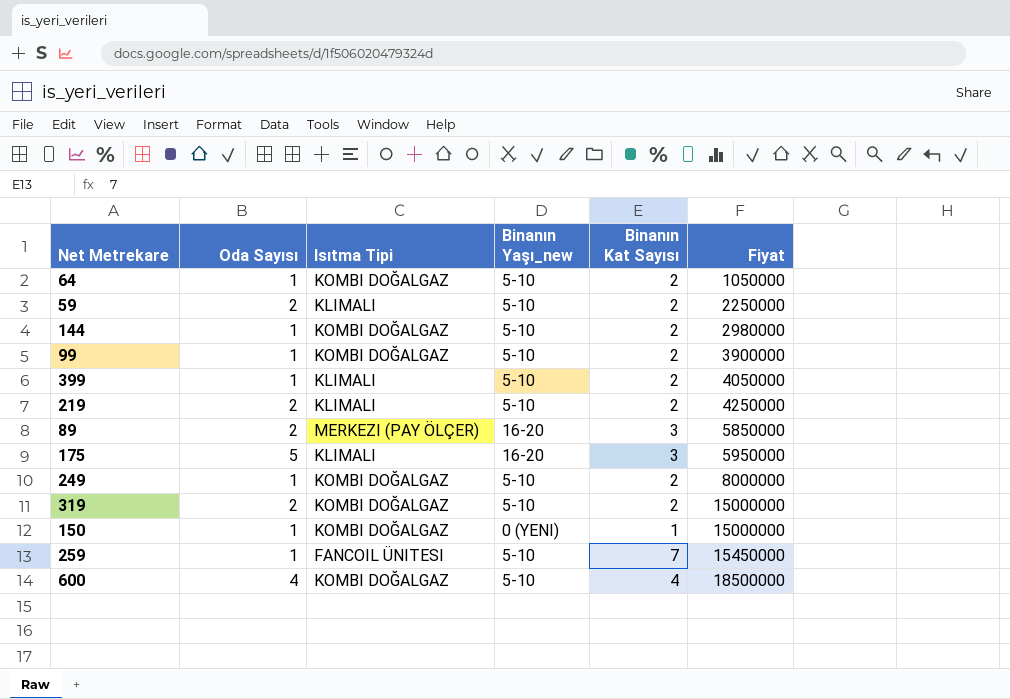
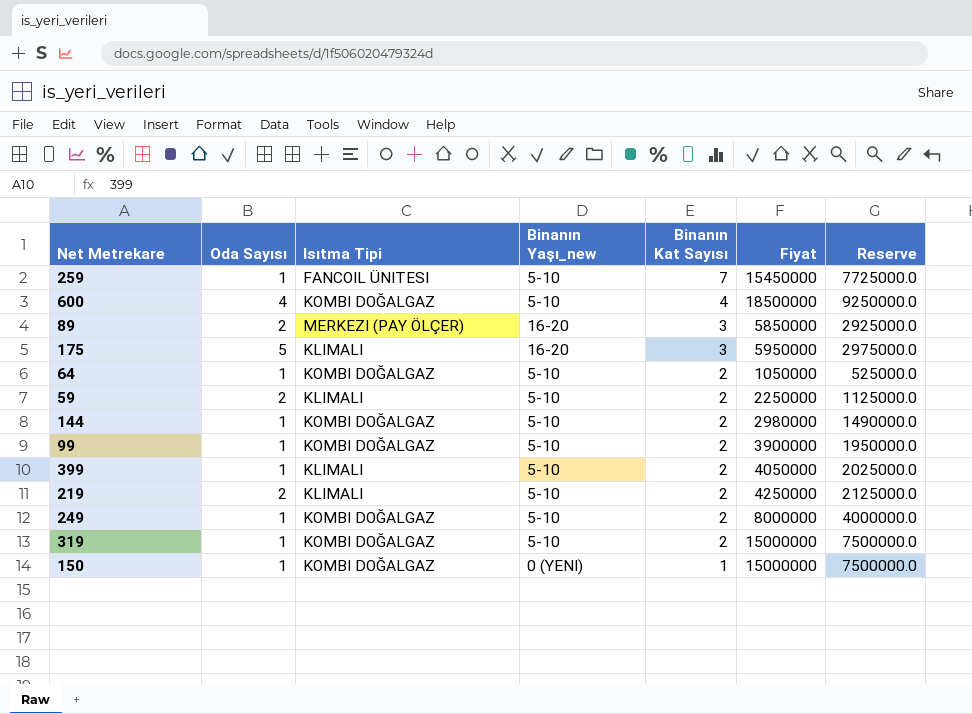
row order: Fiyat ascending -> Binanın Kat Sayısı descending
column Reserve | formula: none -> [Fiyat] * 0.5
319 | Oda Sayısı: 2 -> 1

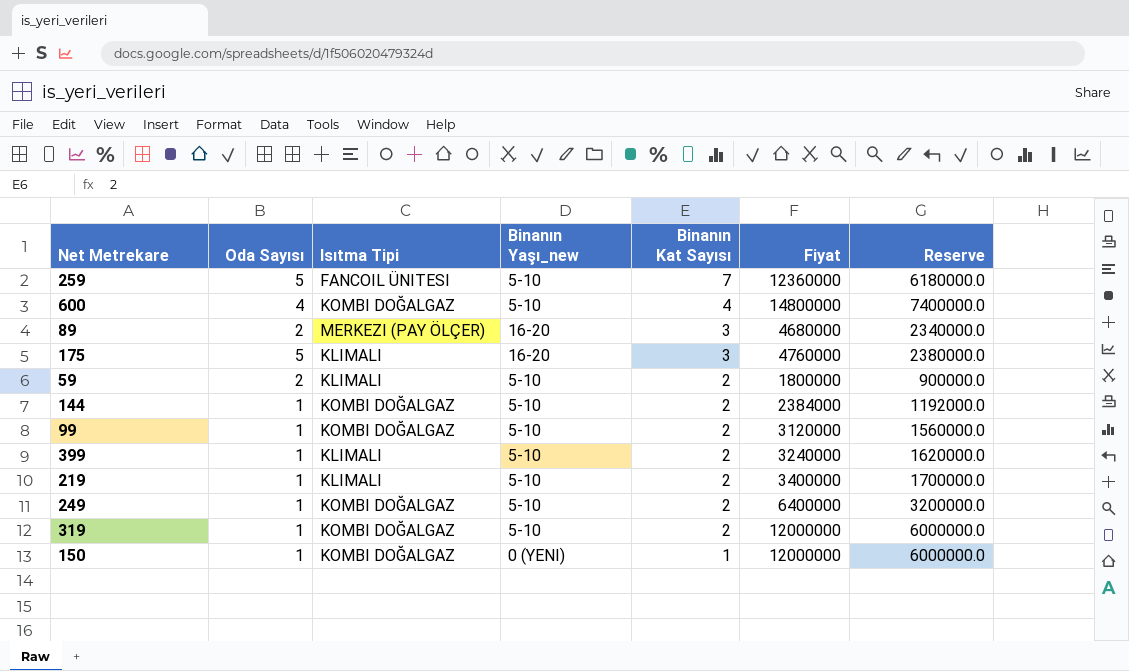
row 64: 1 | KOMBI DOĞALGAZ | 5-10 | 2 | 1050000 | 525000.0 -> none
259 | Oda Sayısı: 1 -> 5
259 | Fiyat: 15450000 -> 12360000
259 | Reserve: 7725000.0 -> 6180000.0
600 | Fiyat: 18500000 -> 14800000
600 | Reserve: 9250000.0 -> 7400000.0
89 | Fiyat: 5850000 -> 4680000
89 | Reserve: 2925000.0 -> 2340000.0
175 | Fiyat: 5950000 -> 4760000
175 | Reserve: 2975000.0 -> 2380000.0
59 | Fiyat: 2250000 -> 1800000
59 | Reserve: 1125000.0 -> 900000.0
144 | Fiyat: 2980000 -> 2384000
144 | Reserve: 1490000.0 -> 1192000.0
99 | Fiyat: 3900000 -> 3120000
99 | Reserve: 1950000.0 -> 1560000.0
399 | Fiyat: 4050000 -> 3240000
399 | Reserve: 2025000.0 -> 1620000.0
219 | Oda Sayısı: 2 -> 1
219 | Fiyat: 4250000 -> 3400000
219 | Reserve: 2125000.0 -> 1700000.0
249 | Fiyat: 8000000 -> 6400000
249 | Reserve: 4000000.0 -> 3200000.0
319 | Fiyat: 15000000 -> 12000000
319 | Reserve: 7500000.0 -> 6000000.0
150 | Fiyat: 15000000 -> 12000000
150 | Reserve: 7500000.0 -> 6000000.0

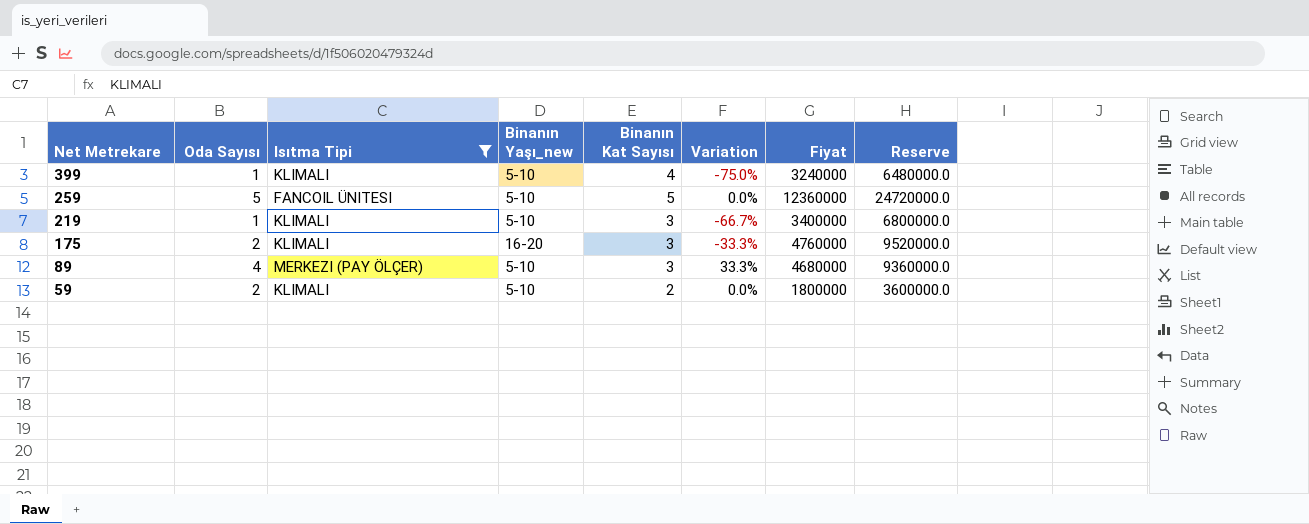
filter: none -> Isıtma Tipi != KOMBI DOĞALGAZ
row order: Binanın Kat Sayısı descending -> Net Metrekare descending
column Variation | formula: none -> ([Oda Sayısı] - [Binanın Kat Sayısı]) / [Binanın Kat Sayısı]
column Reserve | formula: [Fiyat] * 0.5 -> [Fiyat] * 2
399 | Binanın Kat Sayısı: 2 -> 4
259 | Binanın Kat Sayısı: 7 -> 5
219 | Binanın Kat Sayısı: 2 -> 3
175 | Oda Sayısı: 5 -> 2
89 | Oda Sayısı: 2 -> 4
89 | Binanın Yaşı_new: 16-20 -> 5-10

